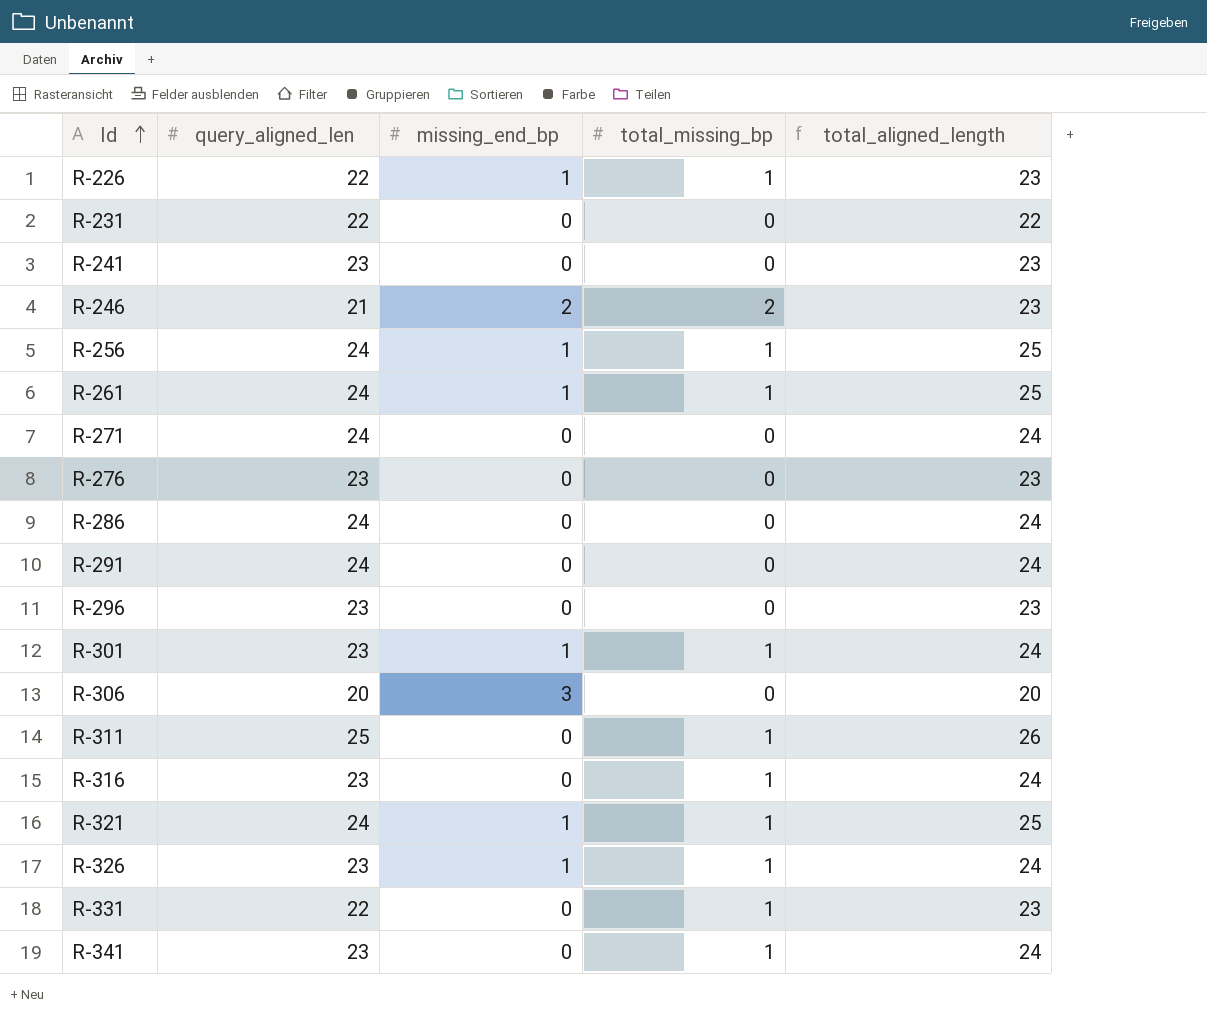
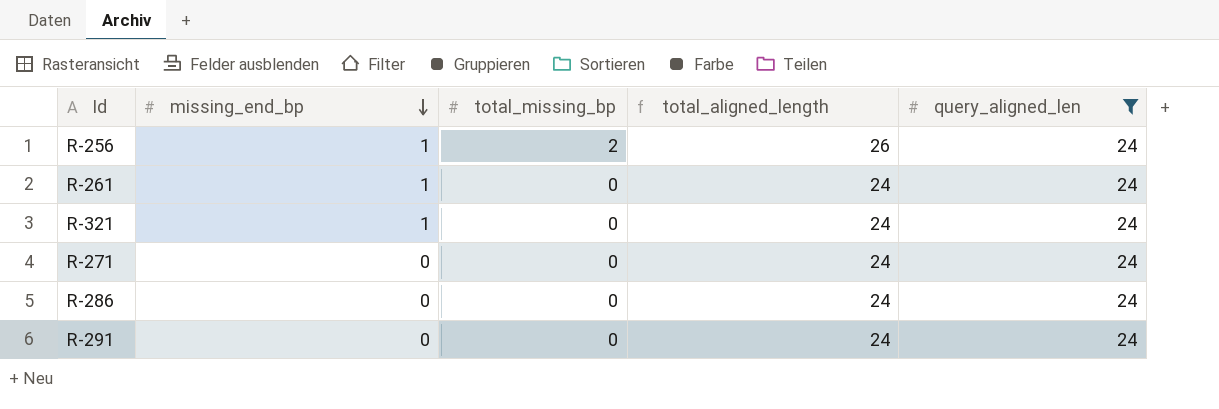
filter: none -> query_aligned_len = 24
row order: Id ascending -> missing_end_bp descending
column query_aligned_len | position: 2 -> 5
R-256 | total_missing_bp: 1 -> 2
R-256 | total_aligned_length: 25 -> 26
R-261 | total_missing_bp: 1 -> 0
R-261 | total_aligned_length: 25 -> 24
R-321 | total_missing_bp: 1 -> 0
R-321 | total_aligned_length: 25 -> 24

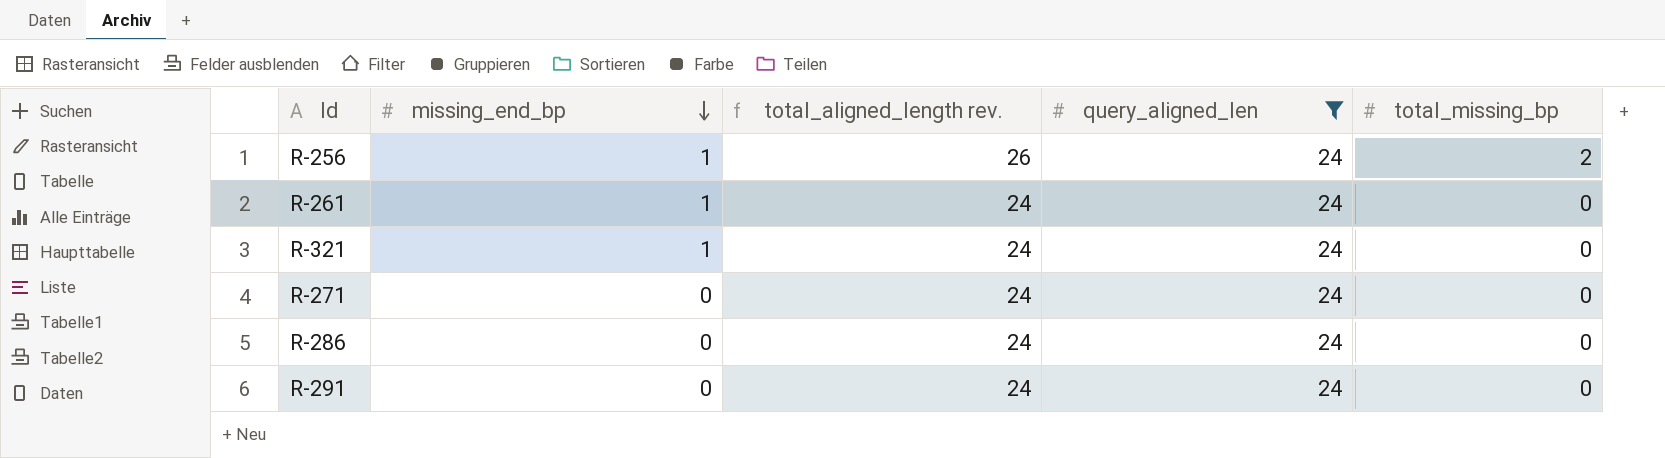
column name: total_aligned_length -> total_aligned_length rev.
column total_missing_bp | position: 3 -> 5

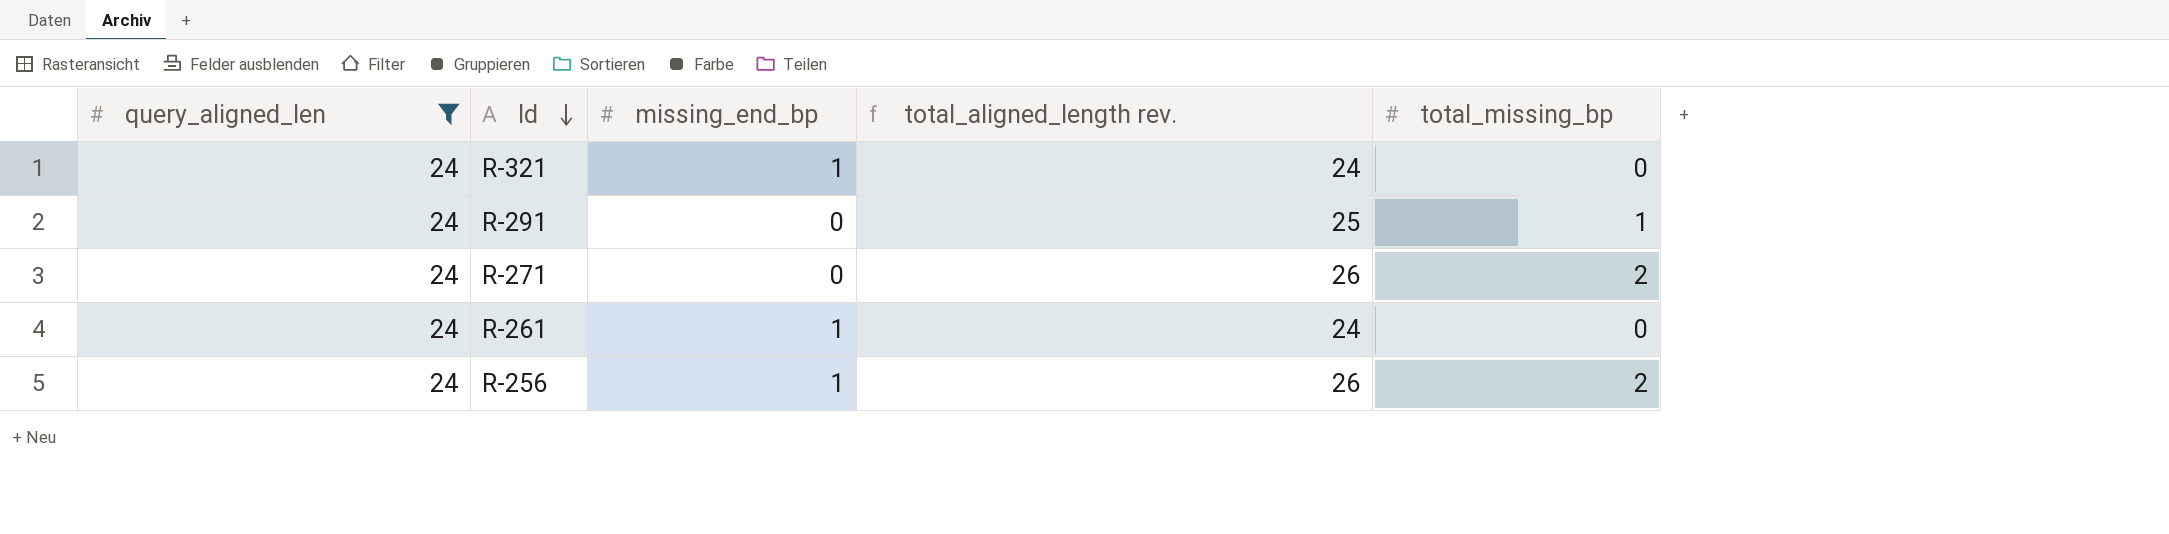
row order: missing_end_bp descending -> Id descending
column query_aligned_len | position: 4 -> 1
row R-286: 0 | 24 | 24 | 0 -> none
R-291 | total_aligned_length rev.: 24 -> 25
R-291 | total_missing_bp: 0 -> 1
R-271 | total_aligned_length rev.: 24 -> 26
R-271 | total_missing_bp: 0 -> 2

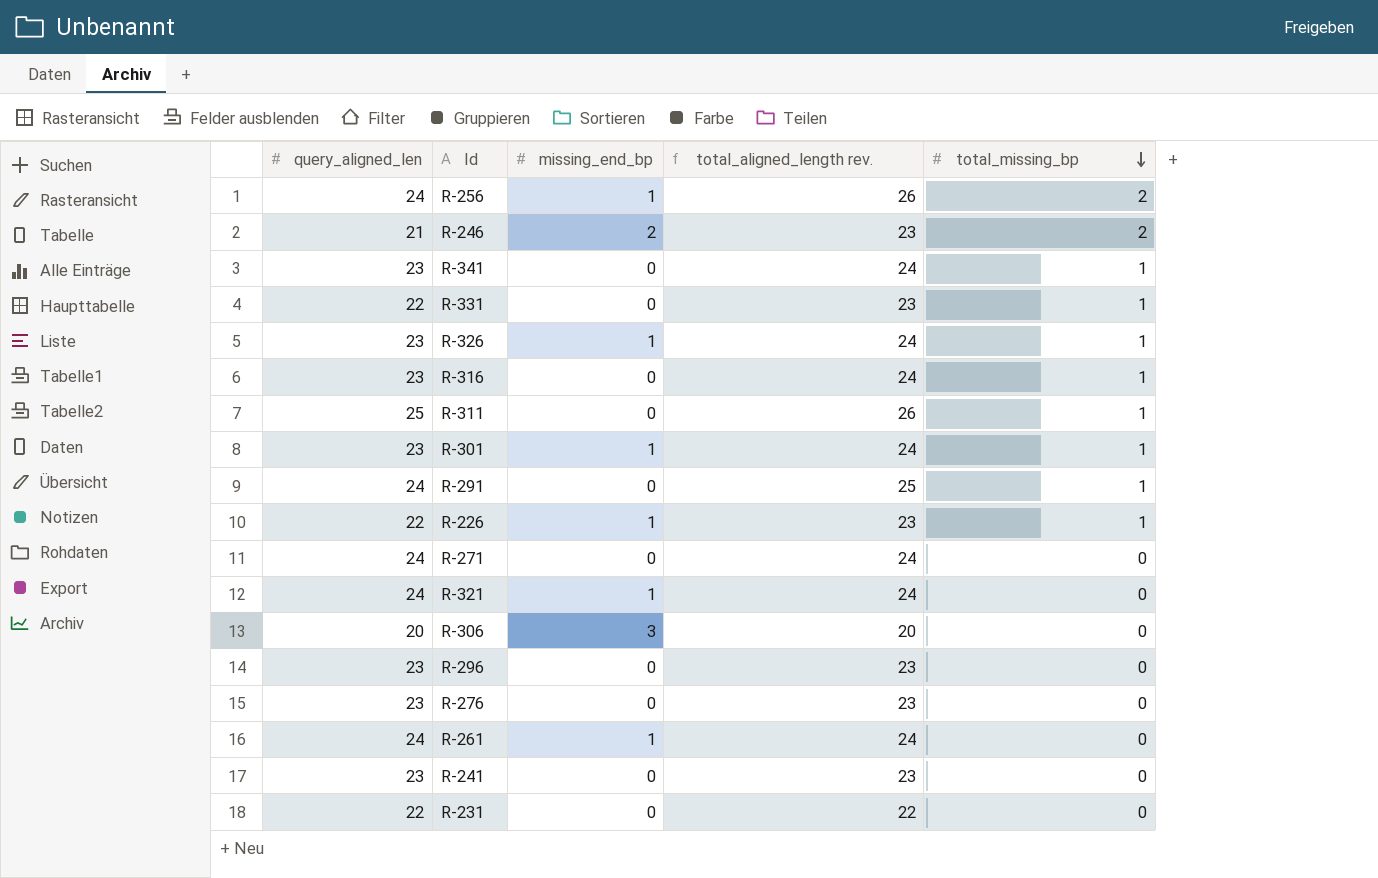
filter: query_aligned_len = 24 -> none
row order: Id descending -> total_missing_bp descending
R-271 | total_aligned_length rev.: 26 -> 24
R-271 | total_missing_bp: 2 -> 0

